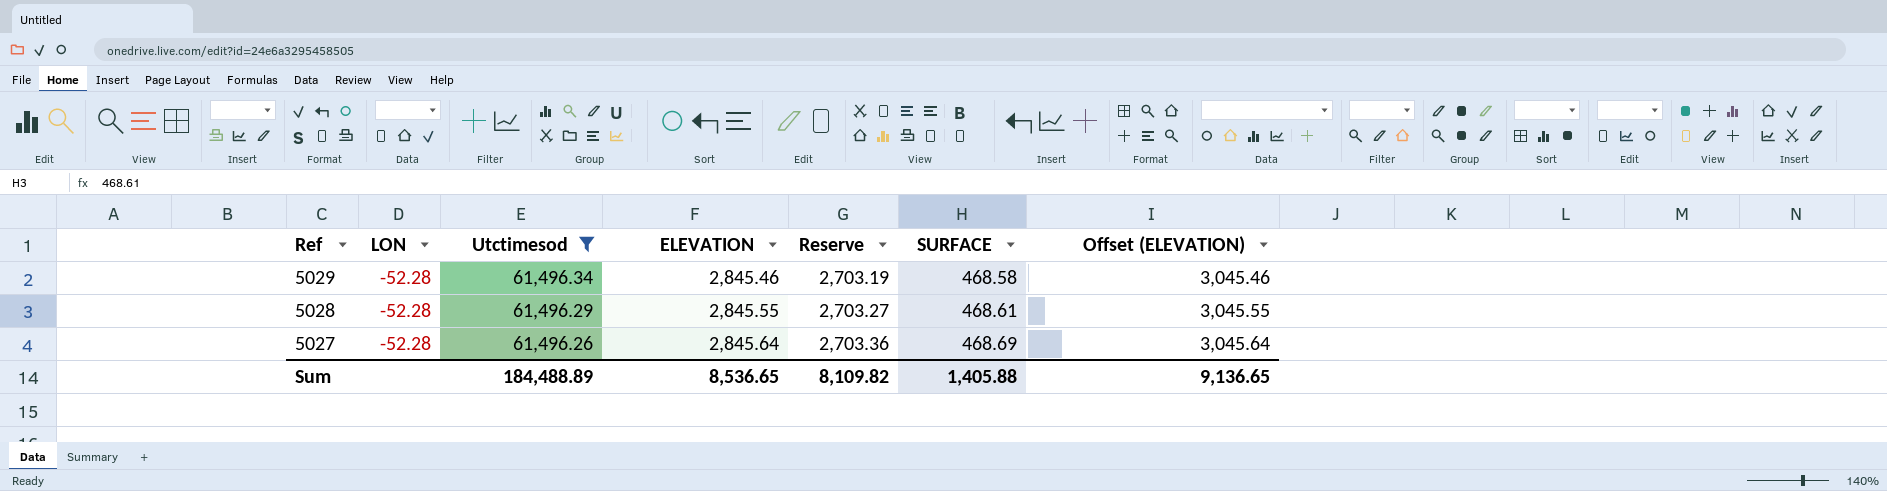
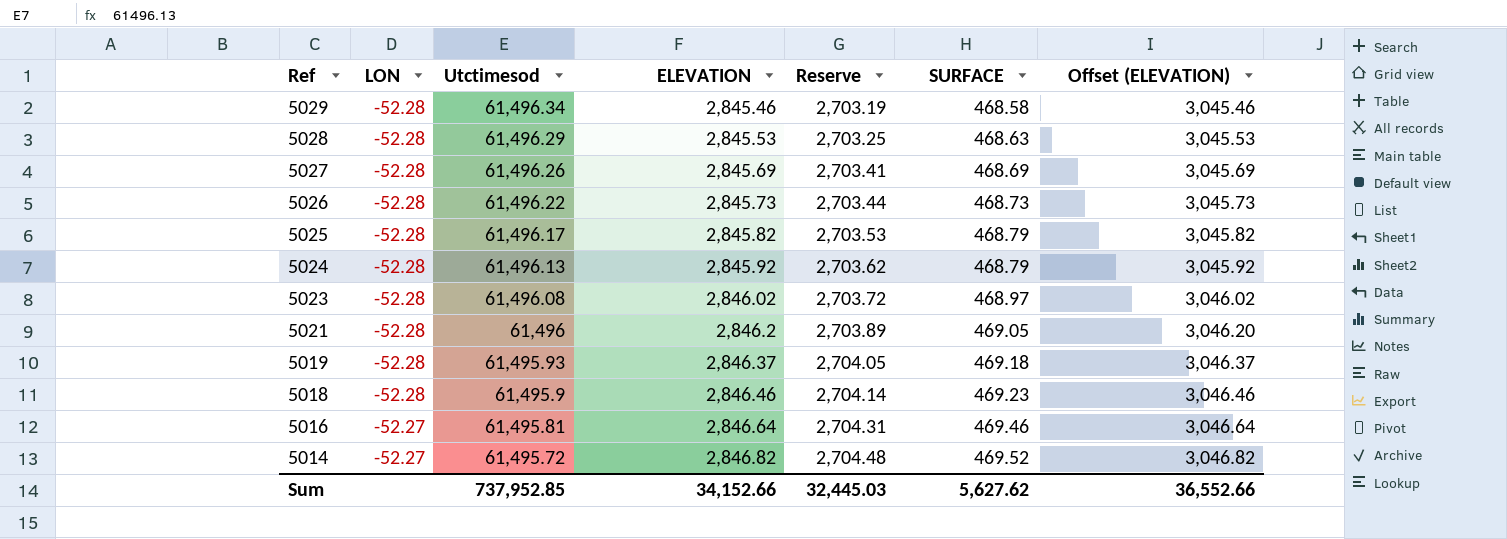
filter: Utctimesod >= 61,496.26 -> none
5028 | ELEVATION: 2,845.55 -> 2,845.53
5028 | Reserve: 2,703.27 -> 2,703.25
5028 | SURFACE: 468.61 -> 468.63
5028 | Offset (ELEVATION): 3,045.55 -> 3,045.53
5027 | ELEVATION: 2,845.64 -> 2,845.69
5027 | Reserve: 2,703.36 -> 2,703.41
5027 | Offset (ELEVATION): 3,045.64 -> 3,045.69
Sum | Utctimesod: 184,488.89 -> 737,952.85
Sum | ELEVATION: 8,536.65 -> 34,152.66
Sum | Reserve: 8,109.82 -> 32,445.03
Sum | SURFACE: 1,405.88 -> 5,627.62
Sum | Offset (ELEVATION): 9,136.65 -> 36,552.66

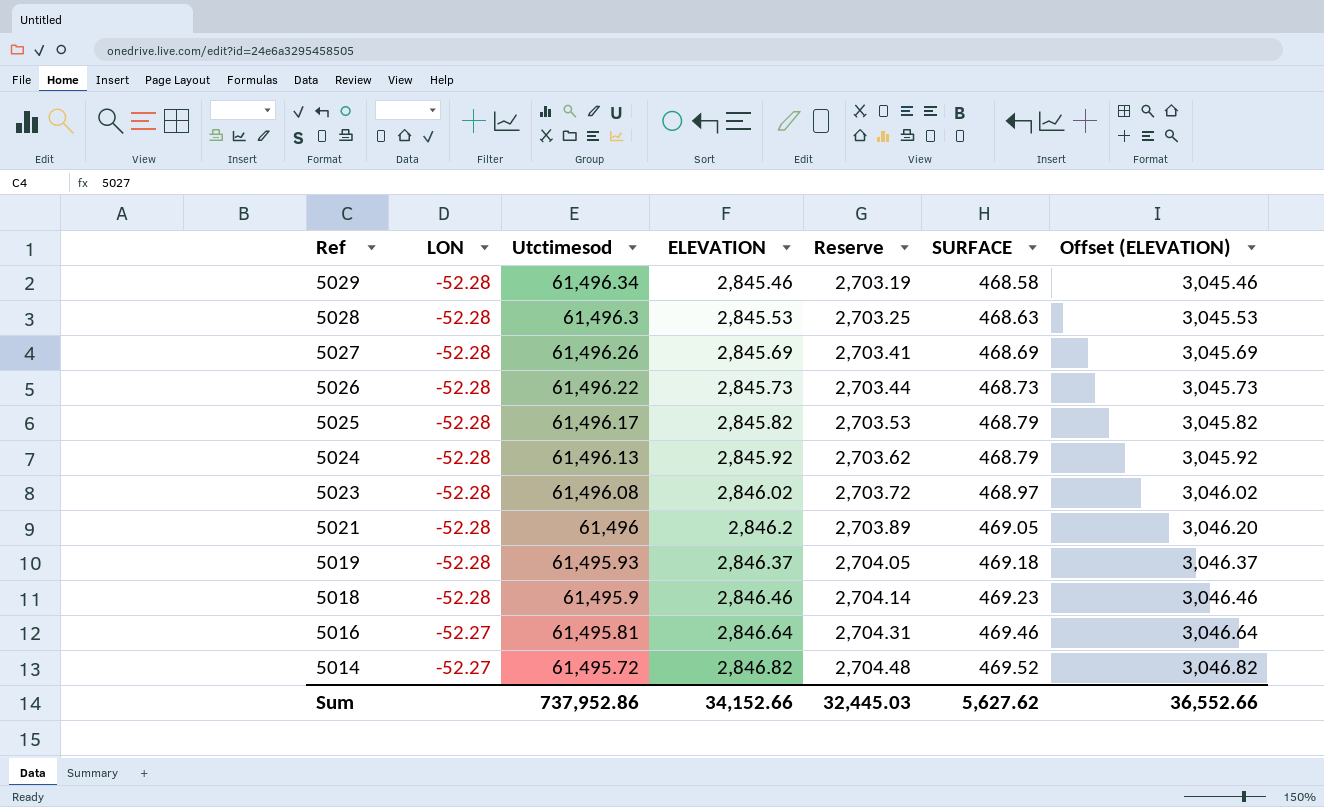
5028 | Utctimesod: 61,496.29 -> 61,496.3
Sum | Utctimesod: 737,952.85 -> 737,952.86

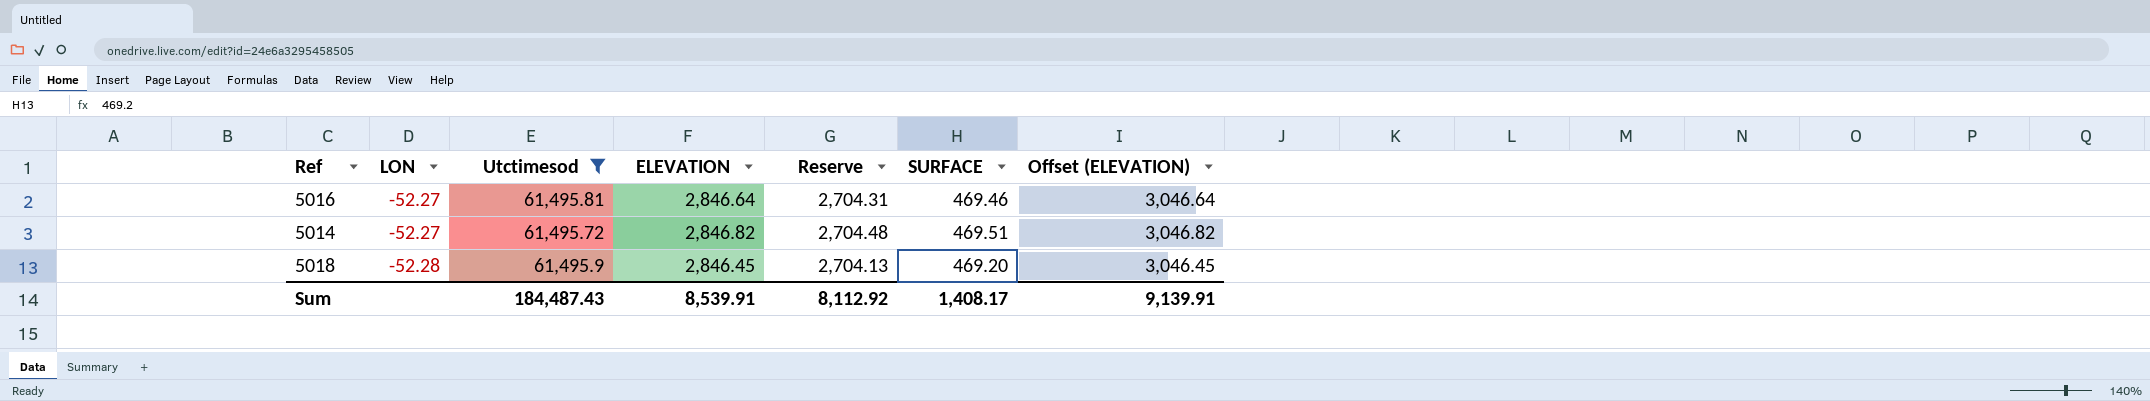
filter: none -> Utctimesod <= 61,495.9
row order: Ref descending -> LON descending
5014 | SURFACE: 469.52 -> 469.51
5018 | ELEVATION: 2,846.46 -> 2,846.45
5018 | Reserve: 2,704.14 -> 2,704.13
5018 | SURFACE: 469.23 -> 469.20
5018 | Offset (ELEVATION): 3,046.46 -> 3,046.45
Sum | Utctimesod: 737,952.86 -> 184,487.43
Sum | ELEVATION: 34,152.66 -> 8,539.91
Sum | Reserve: 32,445.03 -> 8,112.92
Sum | SURFACE: 5,627.62 -> 1,408.17
Sum | Offset (ELEVATION): 36,552.66 -> 9,139.91

